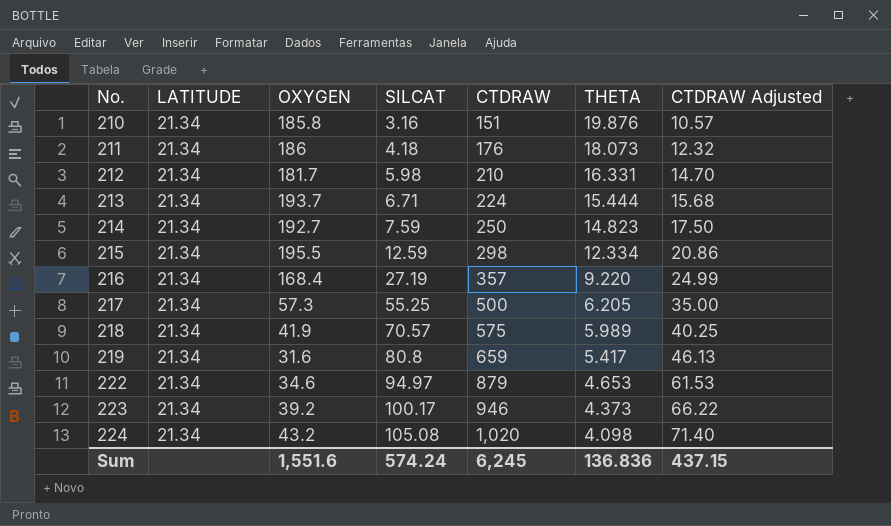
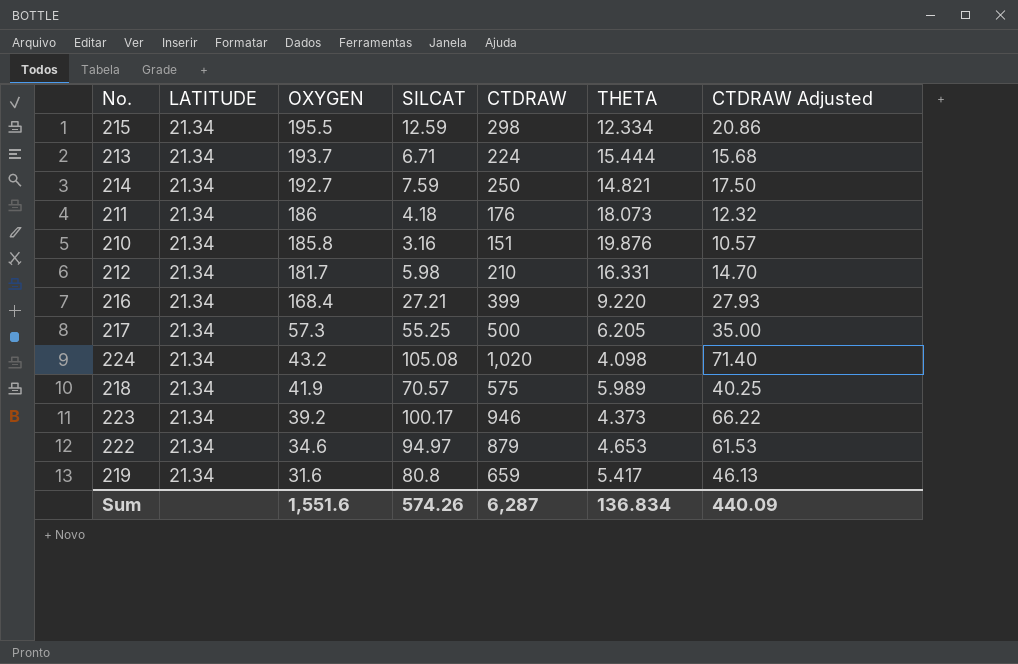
row order: No. ascending -> OXYGEN descending
214 | THETA: 14.823 -> 14.821
216 | SILCAT: 27.19 -> 27.21
216 | CTDRAW: 357 -> 399
216 | CTDRAW Adjusted: 24.99 -> 27.93
Sum | SILCAT: 574.24 -> 574.26
Sum | CTDRAW: 6,245 -> 6,287
Sum | THETA: 136.836 -> 136.834
Sum | CTDRAW Adjusted: 437.15 -> 440.09

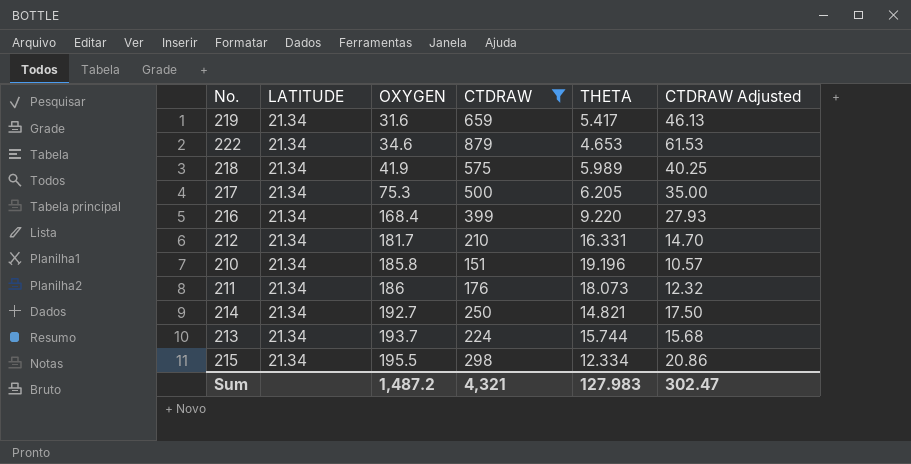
filter: none -> CTDRAW <= 879
row order: OXYGEN descending -> OXYGEN ascending
column SILCAT | position: 4 -> none
217 | OXYGEN: 57.3 -> 75.3
210 | THETA: 19.876 -> 19.196
213 | THETA: 15.444 -> 15.744
Sum | OXYGEN: 1,551.6 -> 1,487.2
Sum | CTDRAW: 6,287 -> 4,321
Sum | THETA: 136.834 -> 127.983
Sum | CTDRAW Adjusted: 440.09 -> 302.47

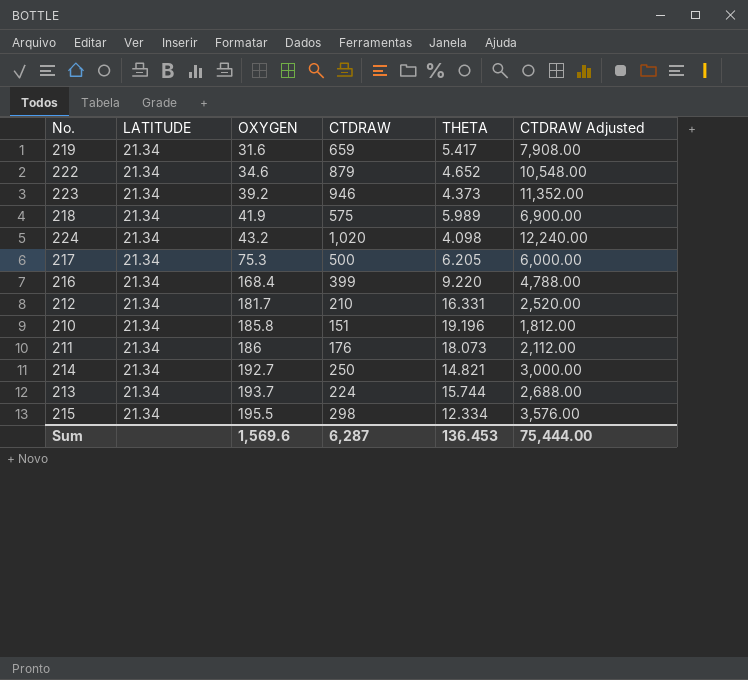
filter: CTDRAW <= 879 -> none
column CTDRAW Adjusted | formula: [CTDRAW] * 0.07 -> [CTDRAW] * 12
222 | THETA: 4.653 -> 4.652
Sum | OXYGEN: 1,487.2 -> 1,569.6
Sum | CTDRAW: 4,321 -> 6,287
Sum | THETA: 127.983 -> 136.453
Sum | CTDRAW Adjusted: 302.47 -> 75,444.00

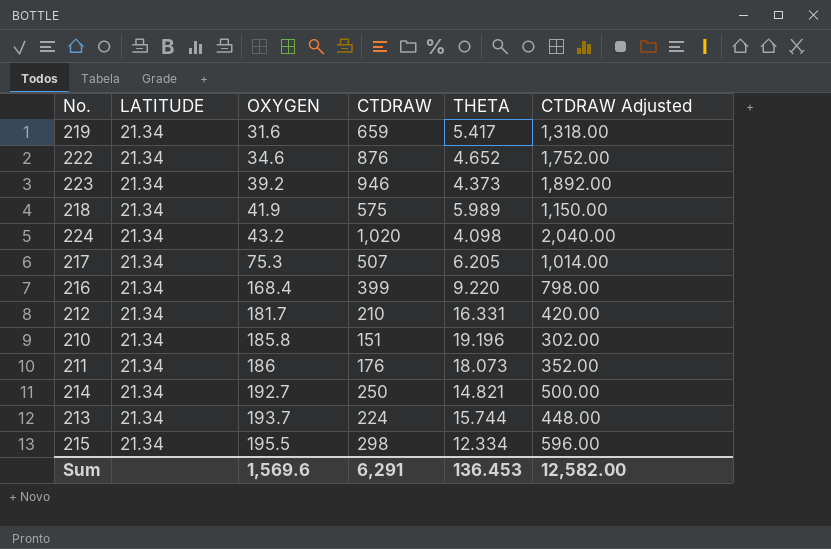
column CTDRAW Adjusted | formula: [CTDRAW] * 12 -> [CTDRAW] * 2
222 | CTDRAW: 879 -> 876
217 | CTDRAW: 500 -> 507
Sum | CTDRAW: 6,287 -> 6,291
Sum | CTDRAW Adjusted: 75,444.00 -> 12,582.00

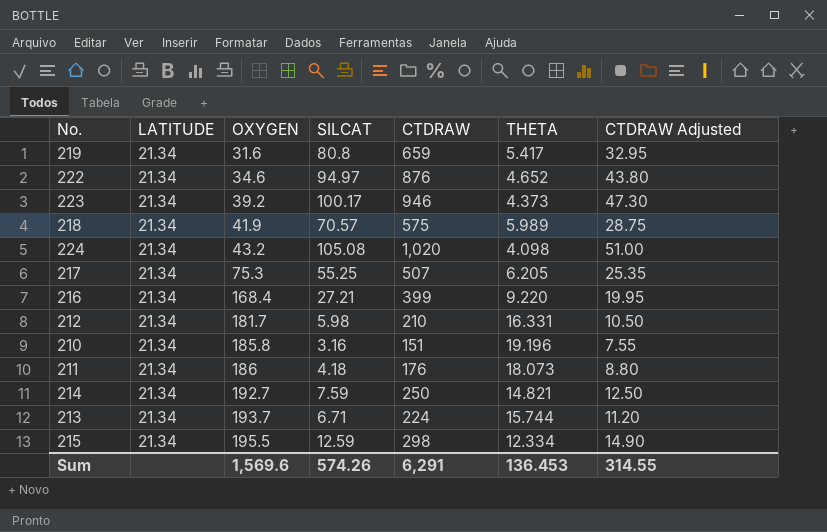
column SILCAT | position: none -> 4
column CTDRAW Adjusted | formula: [CTDRAW] * 2 -> [CTDRAW] * 0.05
Sum | CTDRAW Adjusted: 12,582.00 -> 314.55

